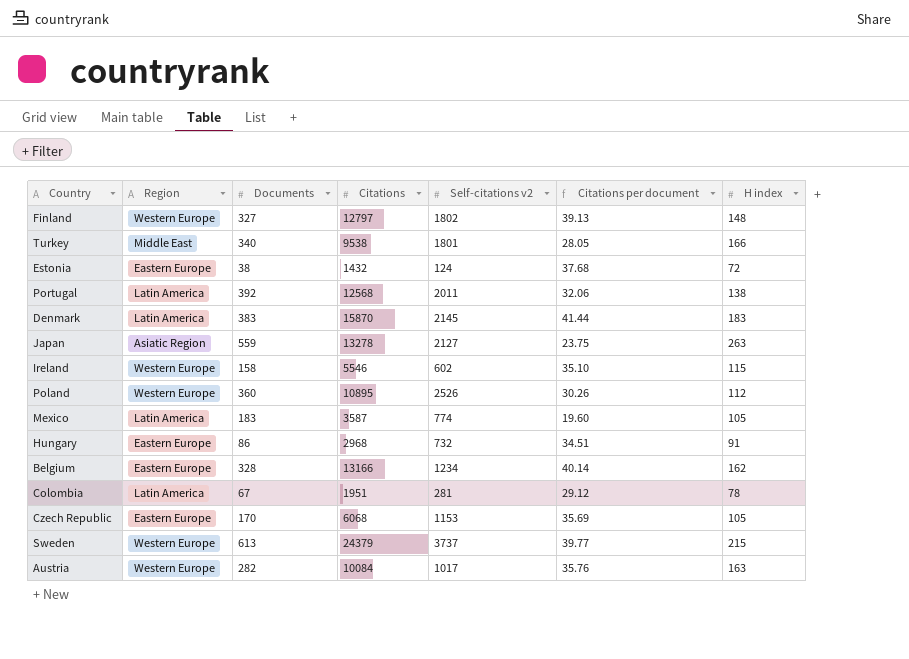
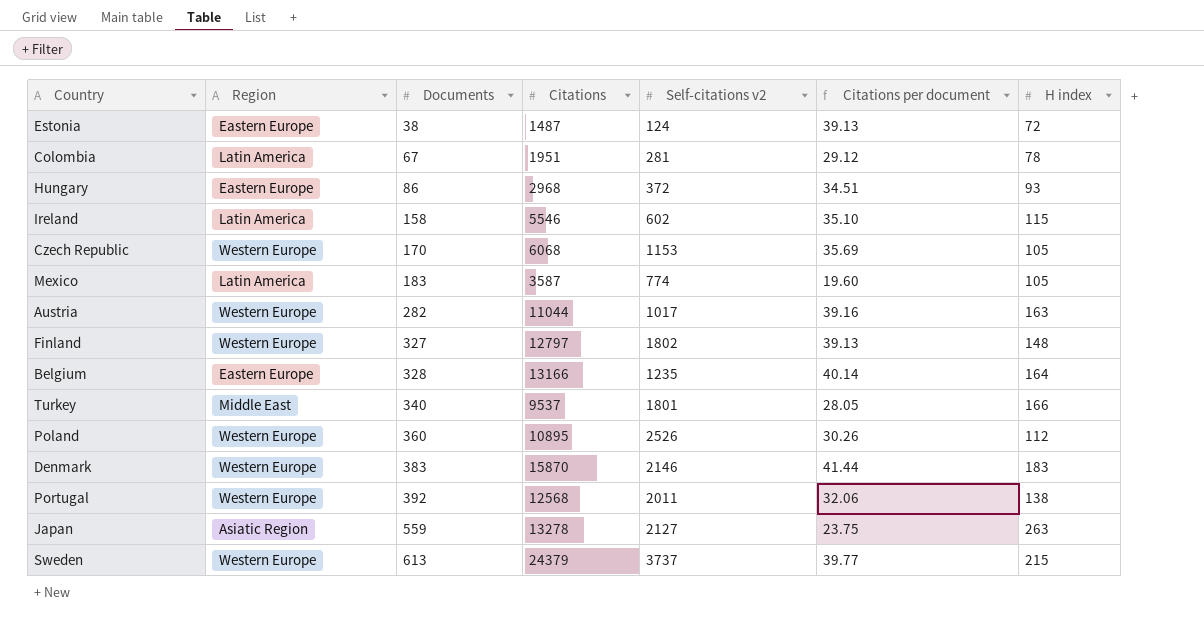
row order: none -> Documents ascending
Estonia | Citations: 1432 -> 1487
Estonia | Citations per document: 37.68 -> 39.13
Hungary | Self-citations v2: 732 -> 372
Hungary | H index: 91 -> 93
Ireland | Region: Western Europe -> Latin America
Czech Republic | Region: Eastern Europe -> Western Europe
Austria | Citations: 10084 -> 11044
Austria | Citations per document: 35.76 -> 39.16
Belgium | Self-citations v2: 1234 -> 1235
Belgium | H index: 162 -> 164
Turkey | Citations: 9538 -> 9537
Denmark | Region: Latin America -> Western Europe
Denmark | Self-citations v2: 2145 -> 2146
Portugal | Region: Latin America -> Western Europe

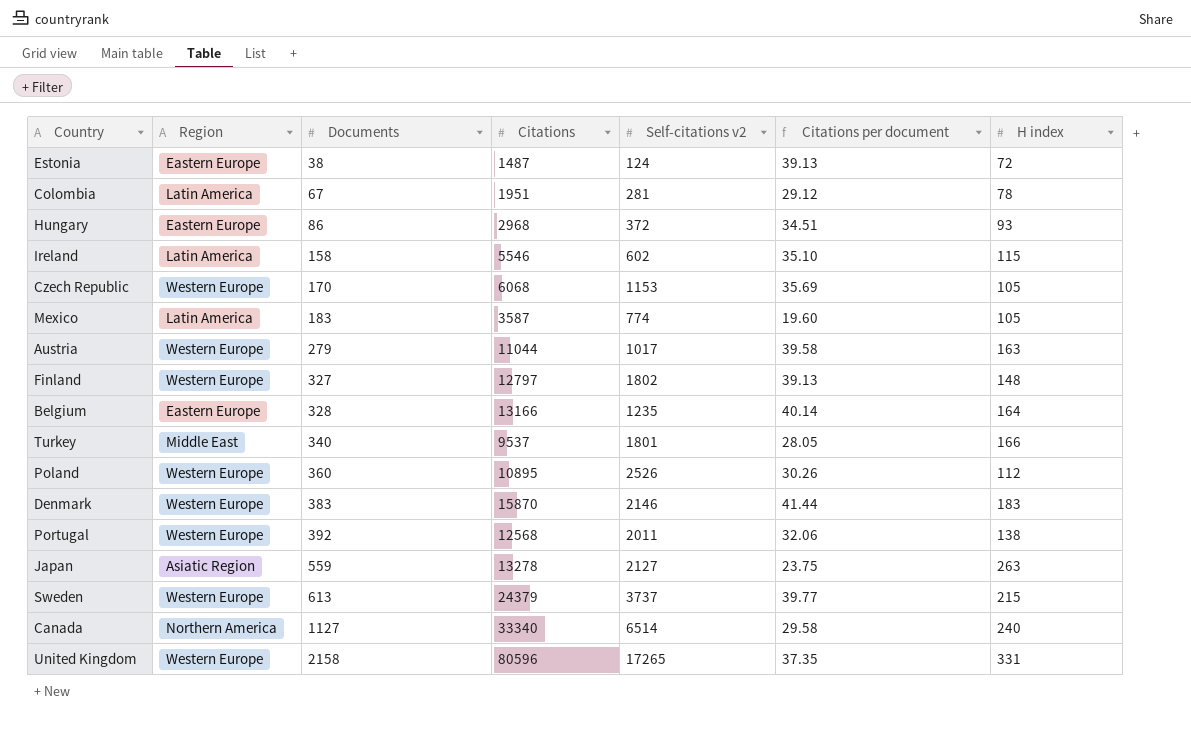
Austria | Documents: 282 -> 279
Austria | Citations per document: 39.16 -> 39.58
row Canada: none -> Northern America | 1127 | 33340 | 6514 | 29.58 | 240
row United Kingdom: none -> Western Europe | 2158 | 80596 | 17265 | 37.35 | 331

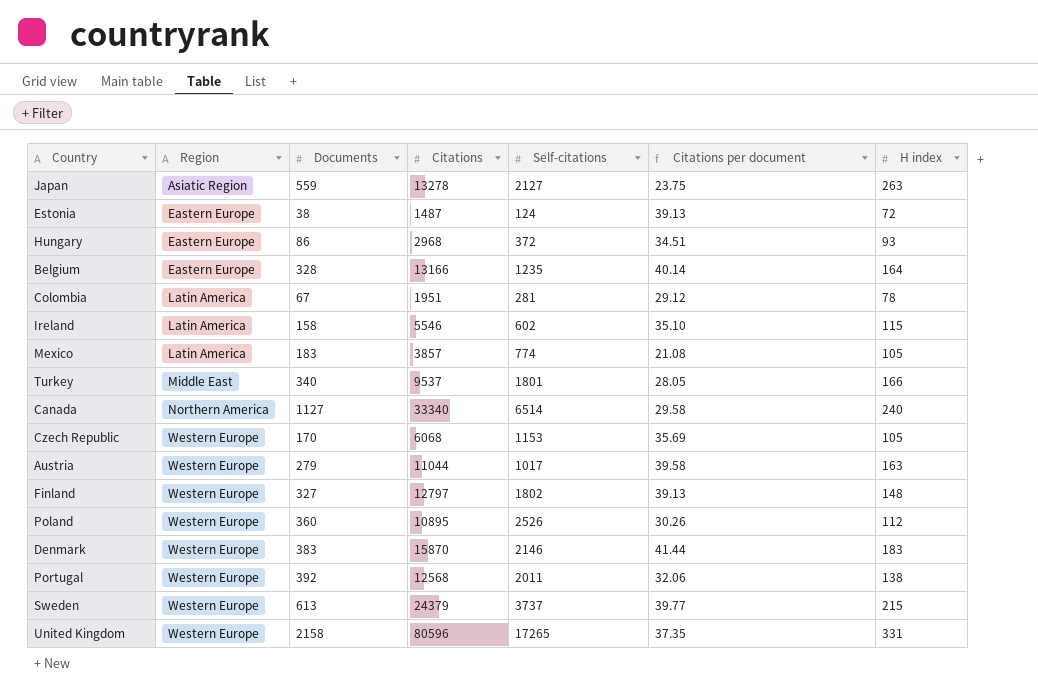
row order: Documents ascending -> Region ascending
column name: Self-citations v2 -> Self-citations
Mexico | Citations: 3587 -> 3857
Mexico | Citations per document: 19.60 -> 21.08

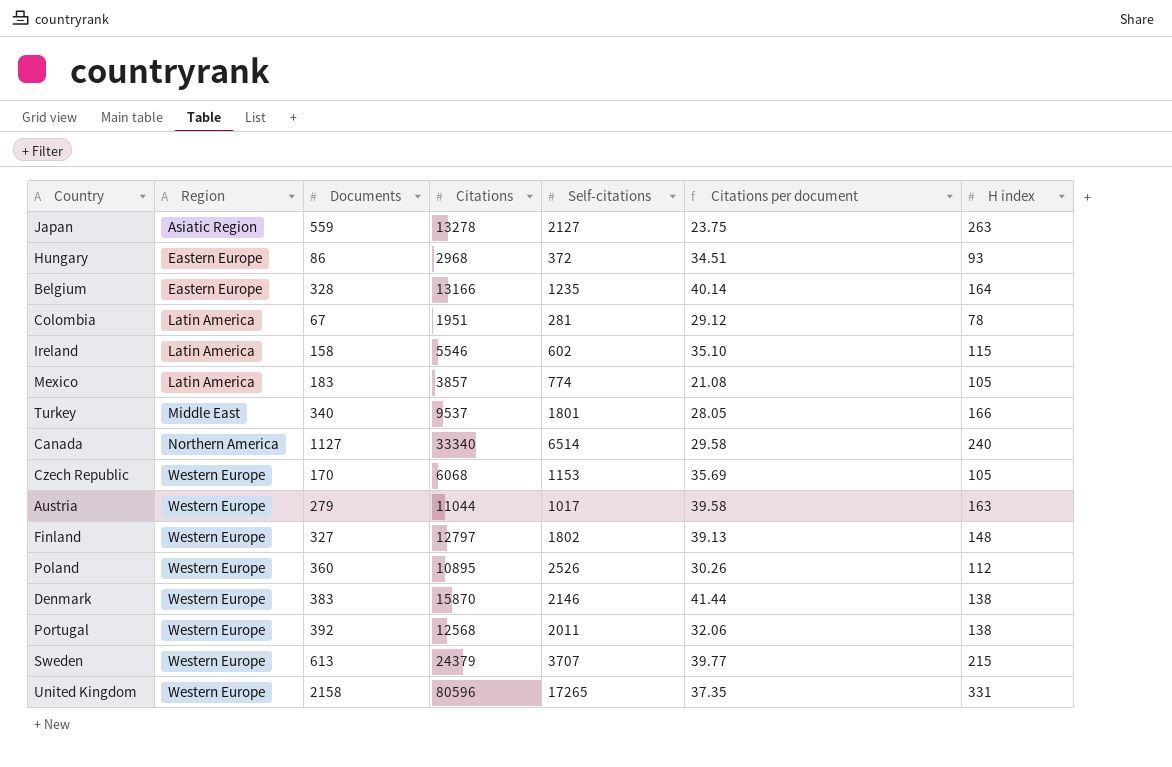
row Estonia: Eastern Europe | 38 | 1487 | 124 | 39.13 | 72 -> none
Denmark | H index: 183 -> 138
Sweden | Self-citations: 3737 -> 3707

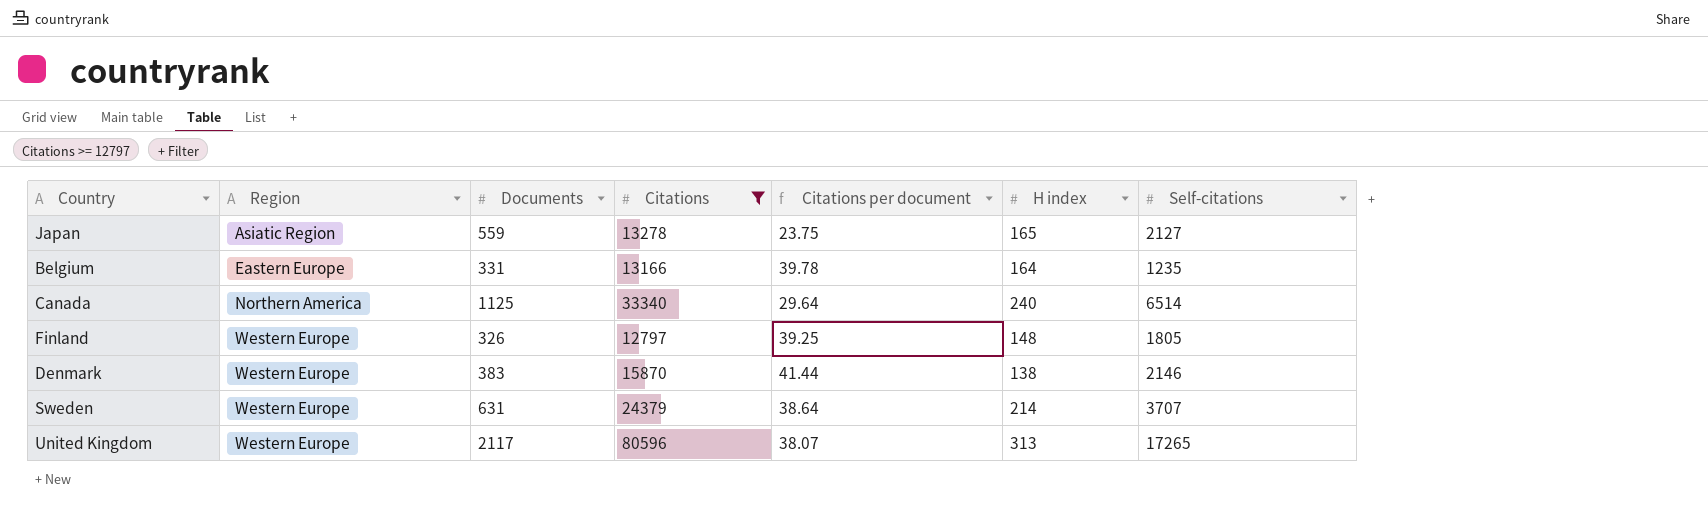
filter: none -> Citations >= 12797
column Self-citations | position: 5 -> 7
Japan | H index: 263 -> 165
Belgium | Documents: 328 -> 331
Belgium | Citations per document: 40.14 -> 39.78
Canada | Documents: 1127 -> 1125
Canada | Citations per document: 29.58 -> 29.64
Finland | Documents: 327 -> 326
Finland | Citations per document: 39.13 -> 39.25
Finland | Self-citations: 1802 -> 1805
Sweden | Documents: 613 -> 631
Sweden | Citations per document: 39.77 -> 38.64
Sweden | H index: 215 -> 214
United Kingdom | Documents: 2158 -> 2117
United Kingdom | Citations per document: 37.35 -> 38.07
United Kingdom | H index: 331 -> 313

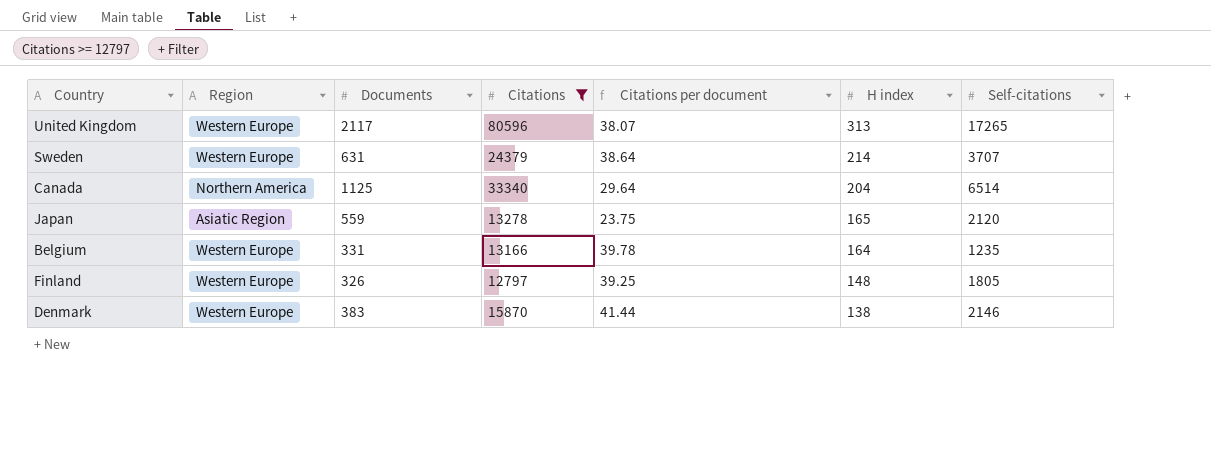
row order: Region ascending -> H index descending
Canada | H index: 240 -> 204
Japan | Self-citations: 2127 -> 2120
Belgium | Region: Eastern Europe -> Western Europe

